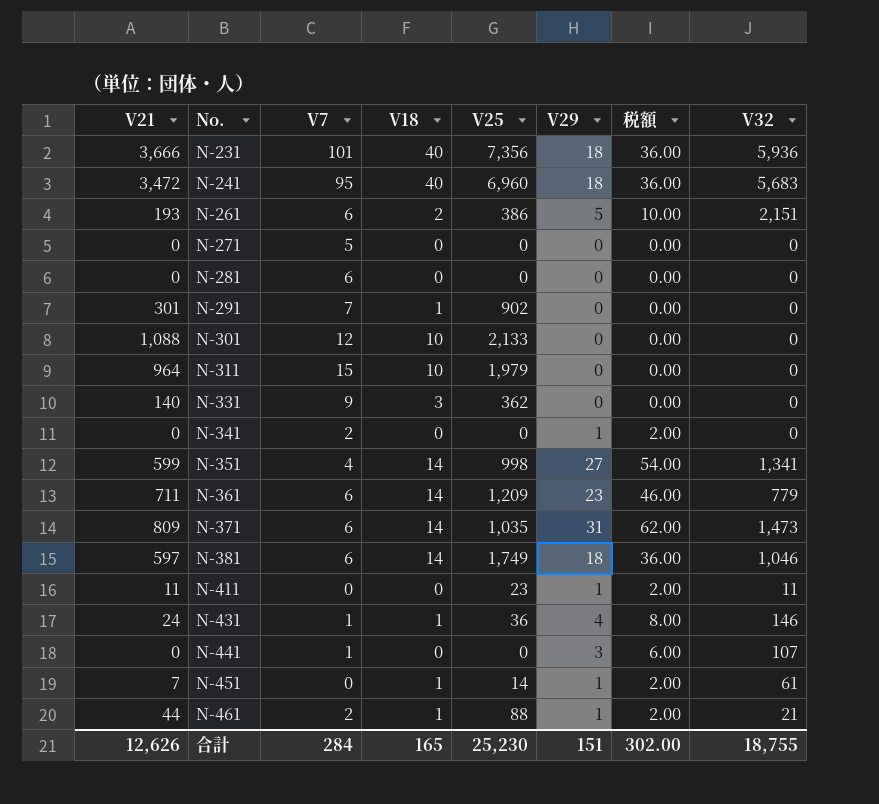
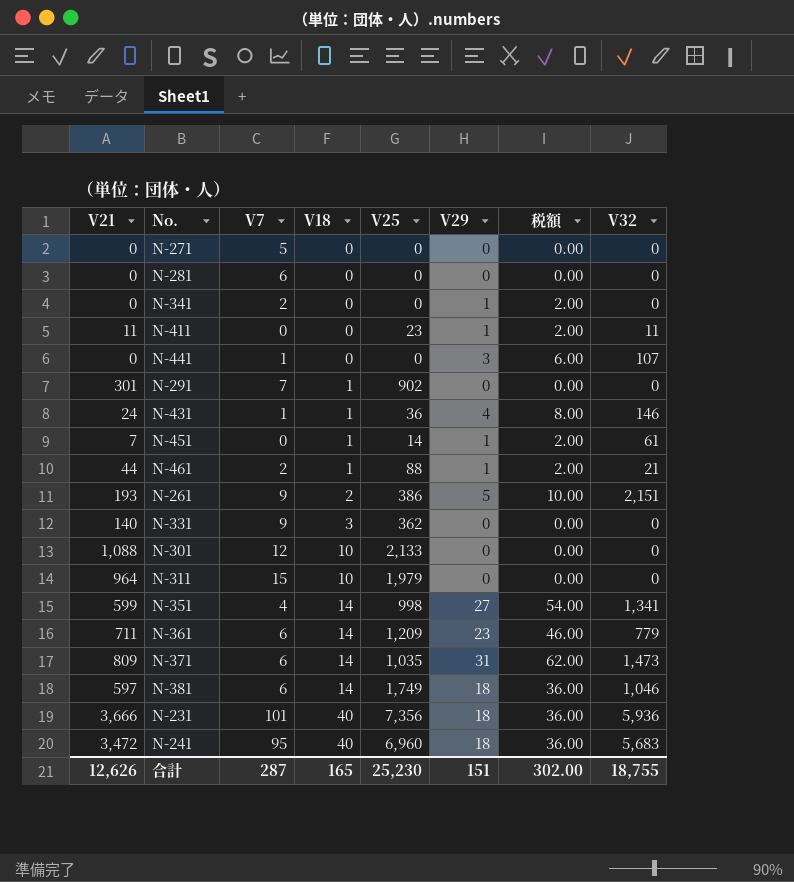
row order: No. ascending -> V18 ascending
N-261 | V7: 6 -> 9
合計 | V7: 284 -> 287

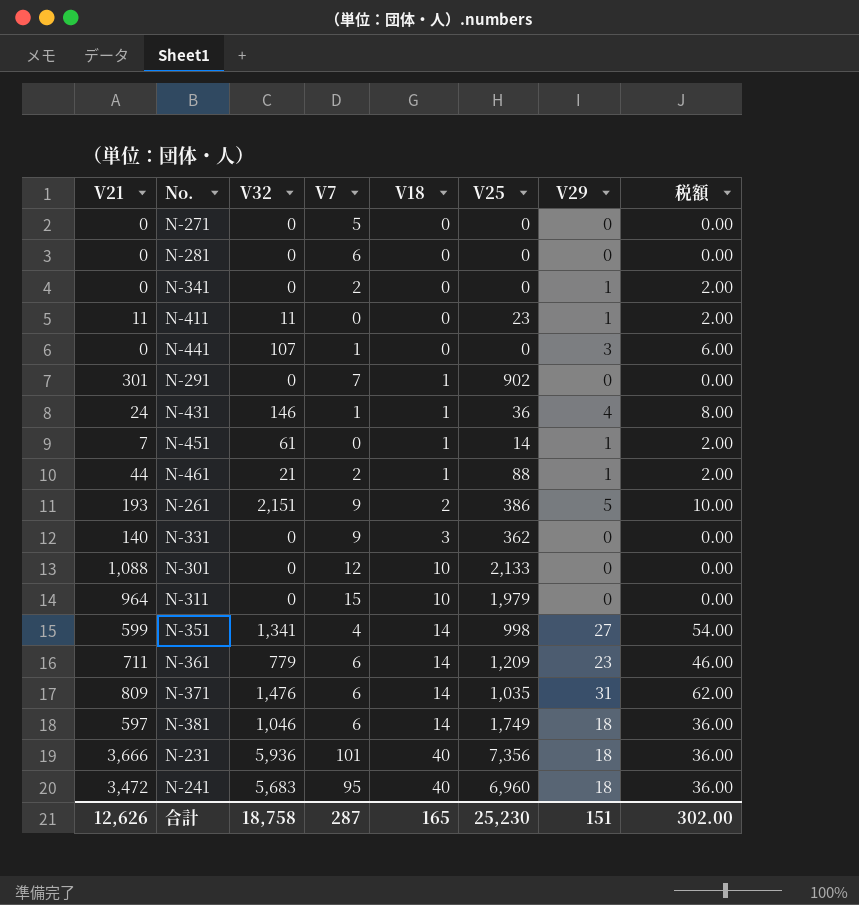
column V32 | position: 8 -> 3
N-371 | V32: 1,473 -> 1,476
合計 | V32: 18,755 -> 18,758

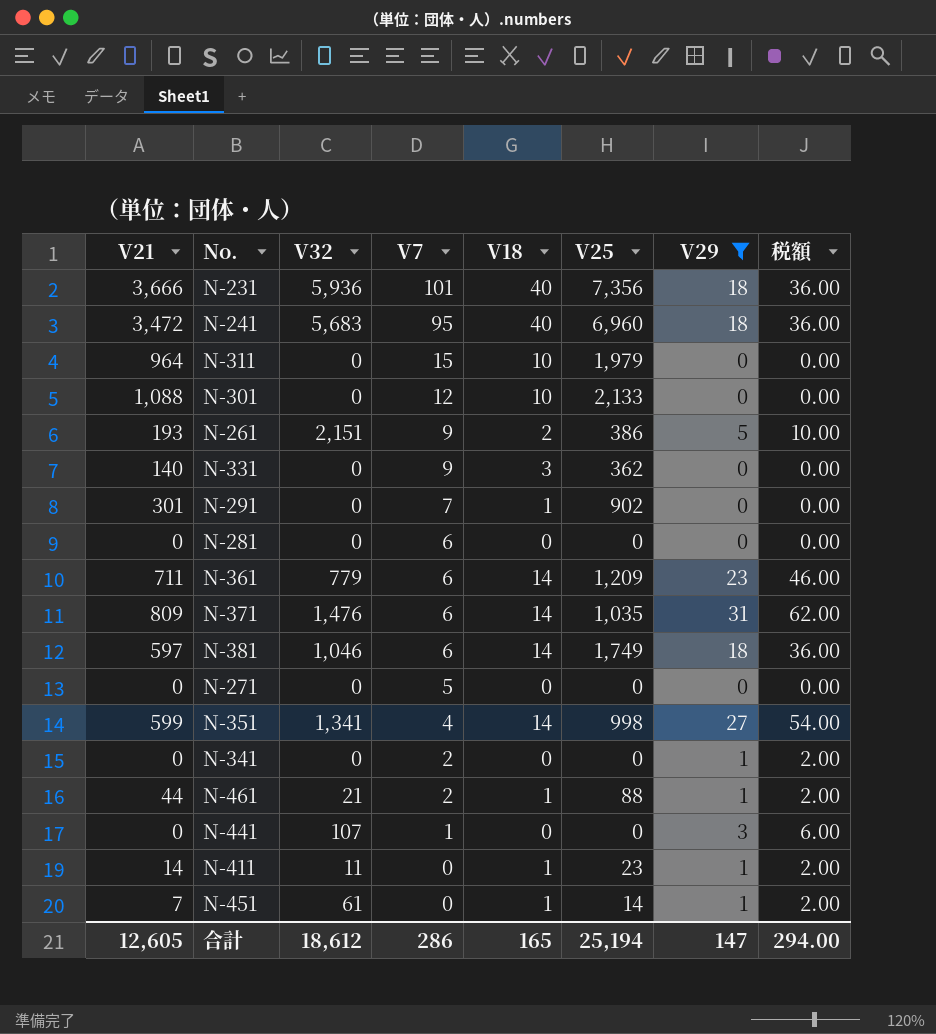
filter: none -> V29 != 4
row order: V18 ascending -> V7 descending
N-411 | V21: 11 -> 14
N-411 | V18: 0 -> 1
合計 | V21: 12,626 -> 12,605
合計 | V32: 18,758 -> 18,612
合計 | V7: 287 -> 286
合計 | V25: 25,230 -> 25,194
合計 | V29: 151 -> 147
合計 | 税額: 302.00 -> 294.00

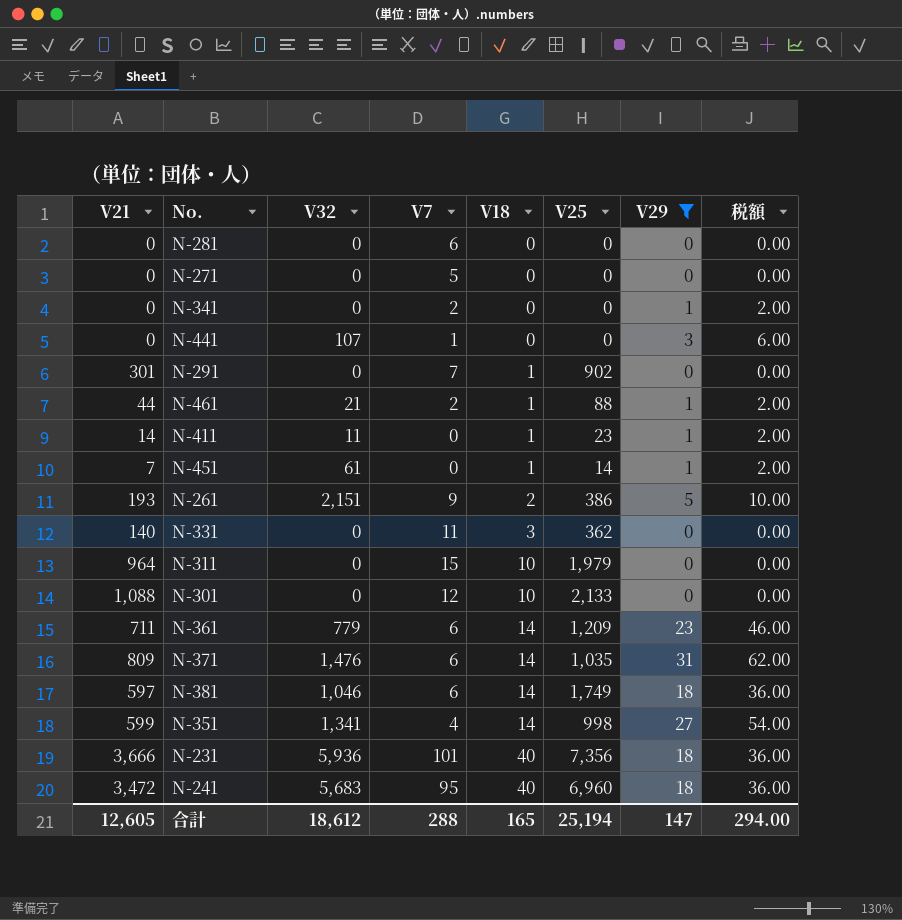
row order: V7 descending -> V18 ascending
N-331 | V7: 9 -> 11
合計 | V7: 286 -> 288

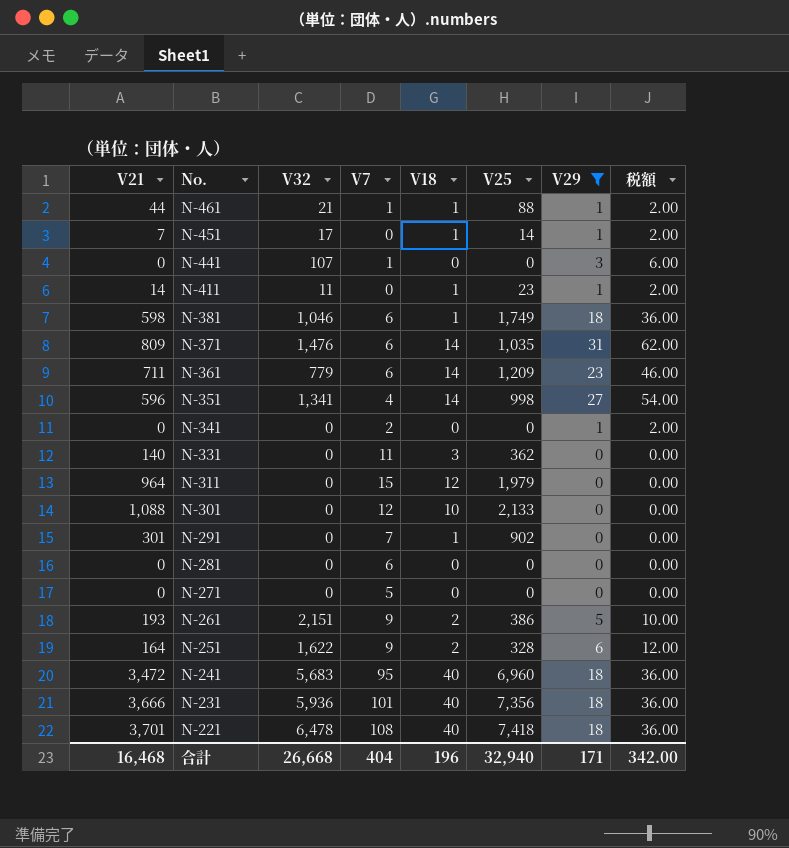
row order: V18 ascending -> No. descending
N-461 | V7: 2 -> 1
N-451 | V32: 61 -> 17
N-381 | V21: 597 -> 598
N-381 | V18: 14 -> 1
N-351 | V21: 599 -> 596
N-311 | V18: 10 -> 12
row N-251: none -> 164 | 1,622 | 9 | 2 | 328 | 6 | 12.00
row N-221: none -> 3,701 | 6,478 | 108 | 40 | 7,418 | 18 | 36.00
合計 | V21: 12,605 -> 16,468
合計 | V32: 18,612 -> 26,668
合計 | V7: 288 -> 404
合計 | V18: 165 -> 196
合計 | V25: 25,194 -> 32,940
合計 | V29: 147 -> 171
合計 | 税額: 294.00 -> 342.00

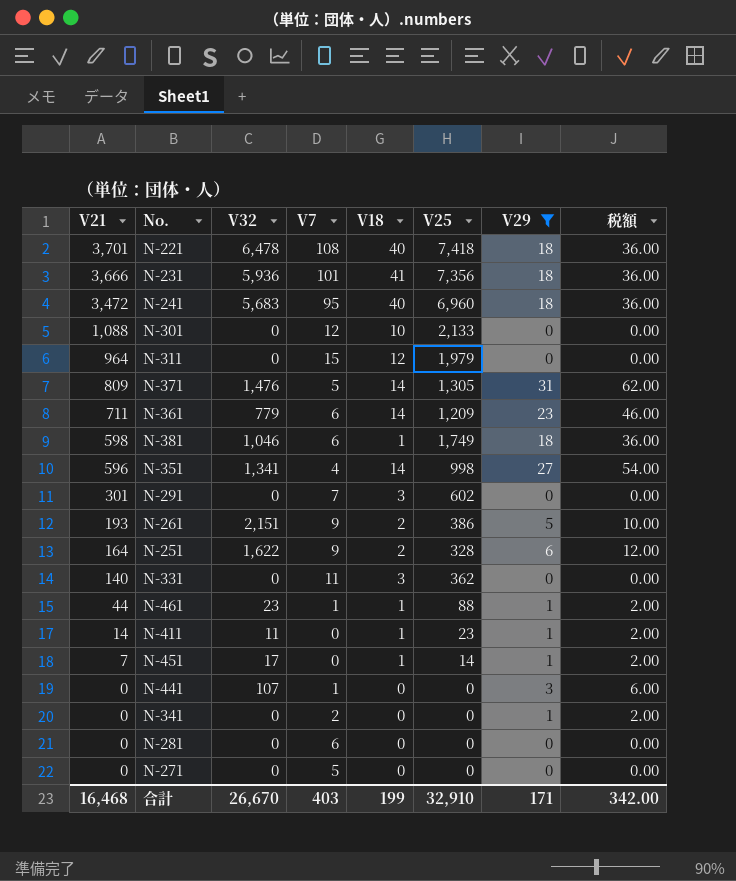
row order: No. descending -> V21 descending
N-231 | V18: 40 -> 41
N-371 | V7: 6 -> 5
N-371 | V25: 1,035 -> 1,305
N-291 | V18: 1 -> 3
N-291 | V25: 902 -> 602
N-461 | V32: 21 -> 23
合計 | V32: 26,668 -> 26,670
合計 | V7: 404 -> 403
合計 | V18: 196 -> 199
合計 | V25: 32,940 -> 32,910

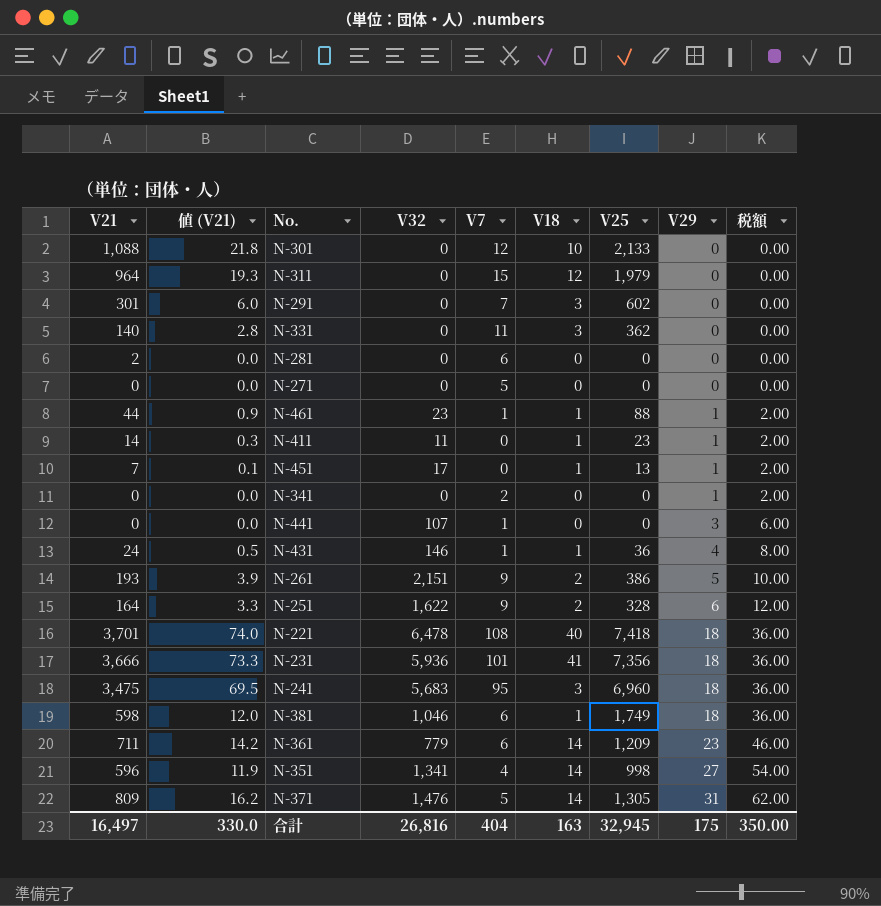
filter: V29 != 4 -> none
row order: V21 descending -> V29 ascending
column 値 (V21) | formula: none -> [V21] * 0.02
N-281 | V21: 0 -> 2
N-451 | V25: 14 -> 13
N-241 | V21: 3,472 -> 3,475
N-241 | V18: 40 -> 3
合計 | V21: 16,468 -> 16,497
合計 | V32: 26,670 -> 26,816
合計 | V7: 403 -> 404
合計 | V18: 199 -> 163
合計 | V25: 32,910 -> 32,945
合計 | V29: 171 -> 175
合計 | 税額: 342.00 -> 350.00

